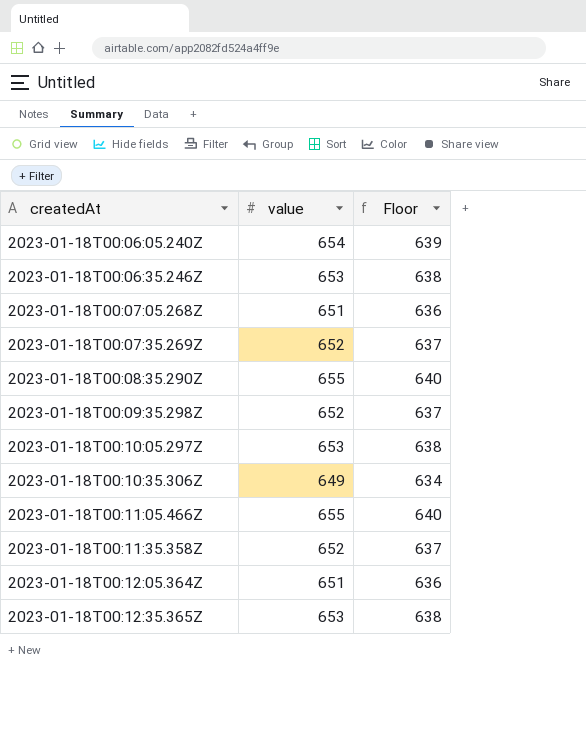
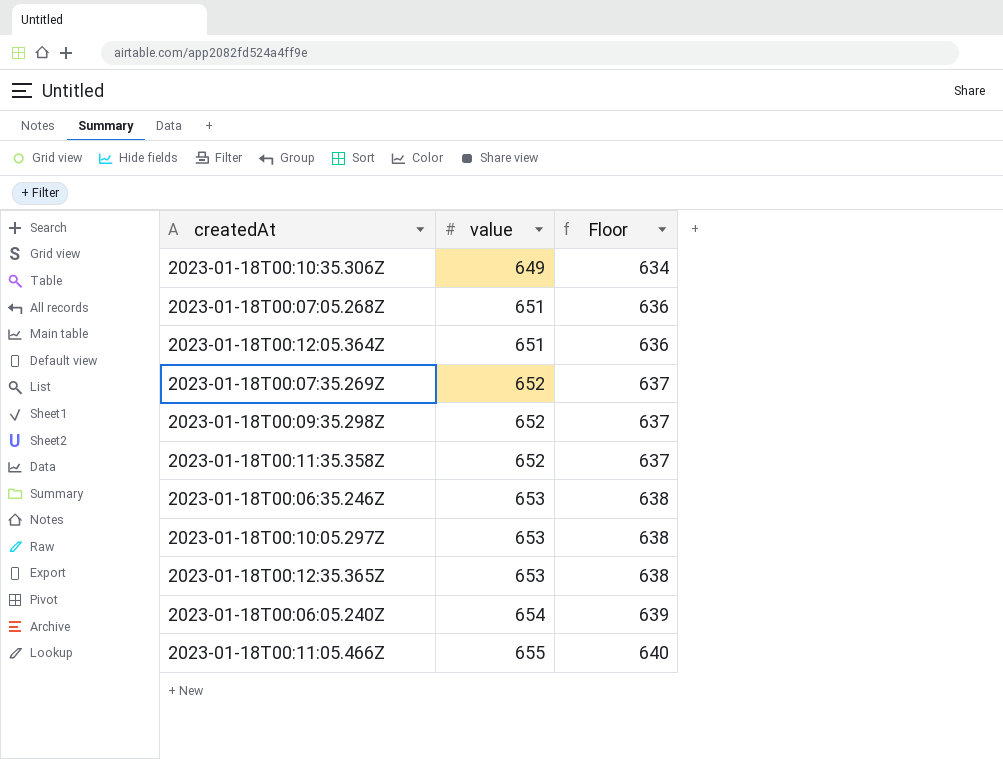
row order: createdAt ascending -> value ascending
row 2023-01-18T00:08:35.290Z: 655 | 640 -> none

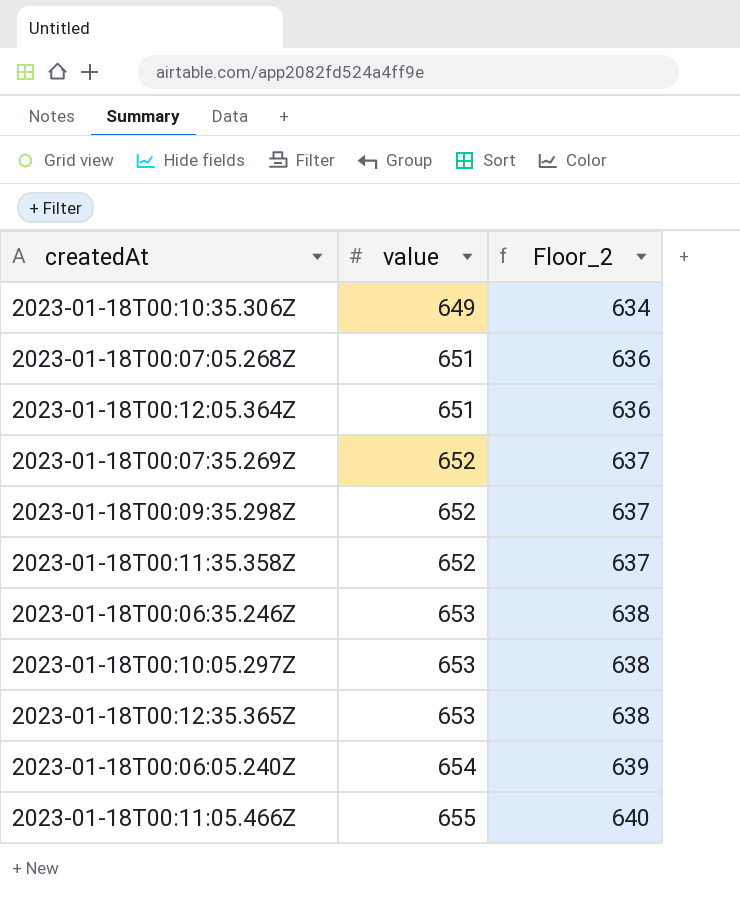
column name: Floor -> Floor_2

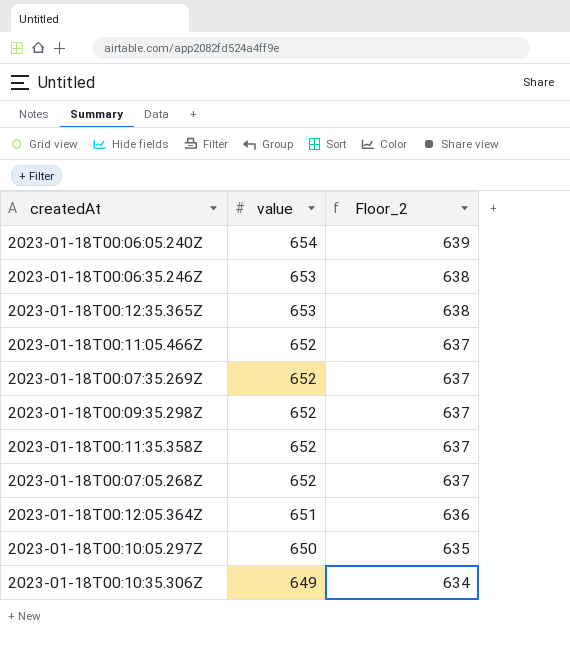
row order: value ascending -> value descending
2023-01-18T00:11:05.466Z | value: 655 -> 652
2023-01-18T00:11:05.466Z | Floor_2: 640 -> 637
2023-01-18T00:07:05.268Z | value: 651 -> 652
2023-01-18T00:07:05.268Z | Floor_2: 636 -> 637
2023-01-18T00:10:05.297Z | value: 653 -> 650
2023-01-18T00:10:05.297Z | Floor_2: 638 -> 635

